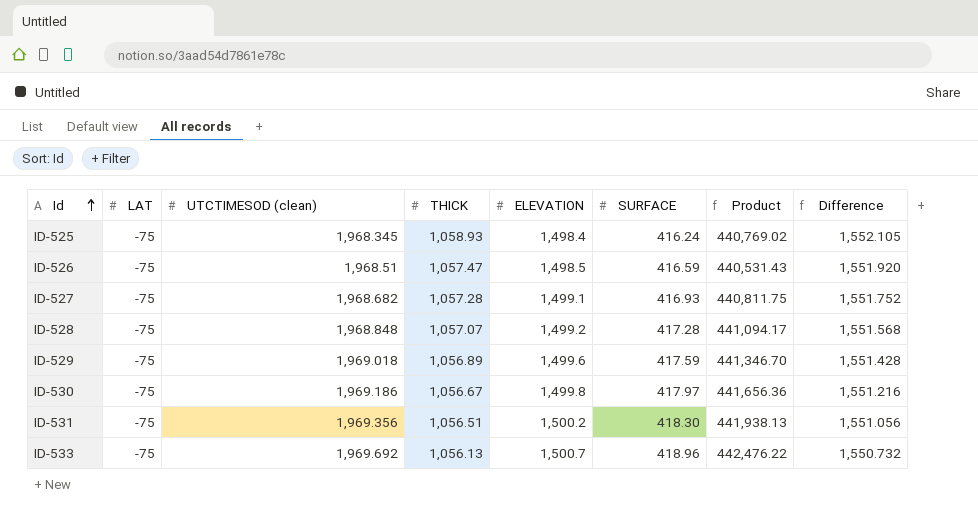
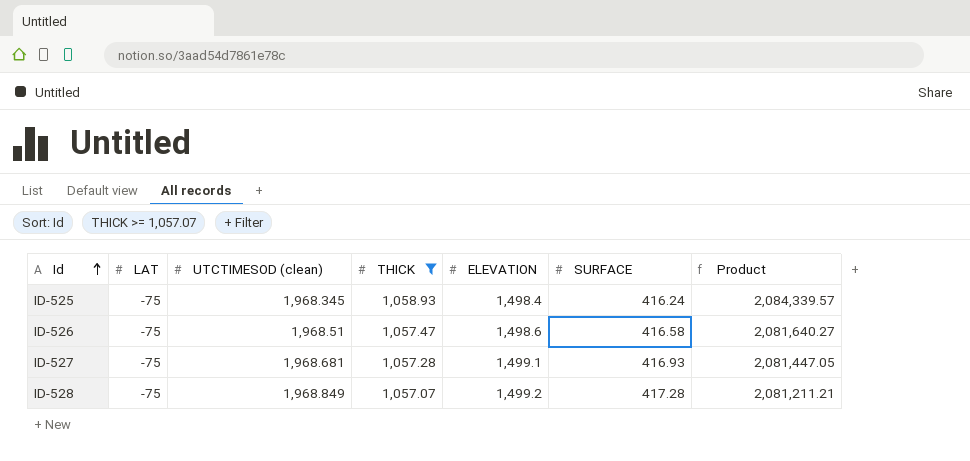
filter: none -> THICK >= 1,057.07
column Difference | formula: [UTCTIMESOD (clean)] - [SURFACE] -> none
column Product | formula: [THICK] * [SURFACE] -> [UTCTIMESOD (clean)] * [THICK]
ID-526 | ELEVATION: 1,498.5 -> 1,498.6
ID-526 | SURFACE: 416.59 -> 416.58
ID-527 | UTCTIMESOD (clean): 1,968.682 -> 1,968.681
ID-528 | UTCTIMESOD (clean): 1,968.848 -> 1,968.849

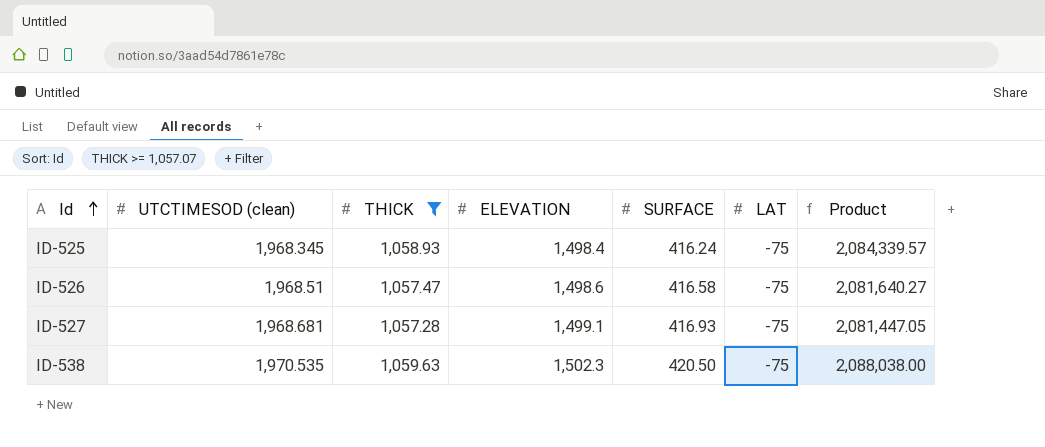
column LAT | position: 2 -> 6
row ID-528: -75 | 1,968.849 | 1,057.07 | 1,499.2 | 417.28 | 2,081,211.21 -> none
row ID-538: none -> 1,970.535 | 1,059.63 | 1,502.3 | 420.50 | -75 | 2,088,038.00

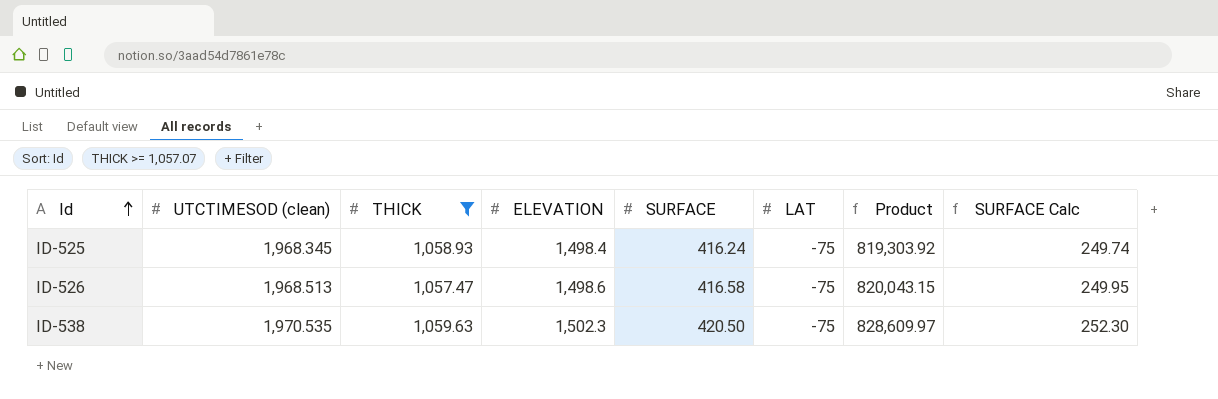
column Product | formula: [UTCTIMESOD (clean)] * [THICK] -> [UTCTIMESOD (clean)] * [SURFACE]
column SURFACE Calc | formula: none -> [SURFACE] * 0.6
row ID-527: 1,968.681 | 1,057.28 | 1,499.1 | 416.93 | -75 | 2,081,447.05 -> none
ID-526 | UTCTIMESOD (clean): 1,968.51 -> 1,968.513

